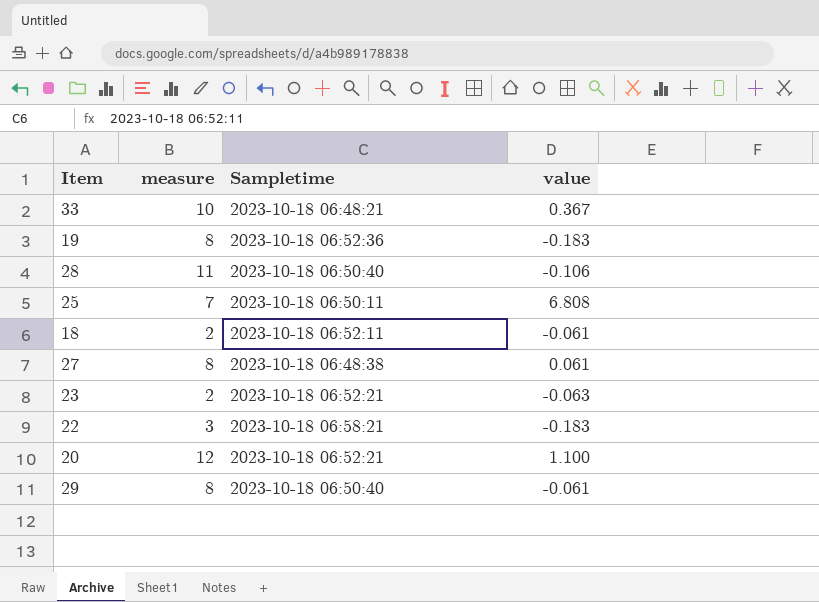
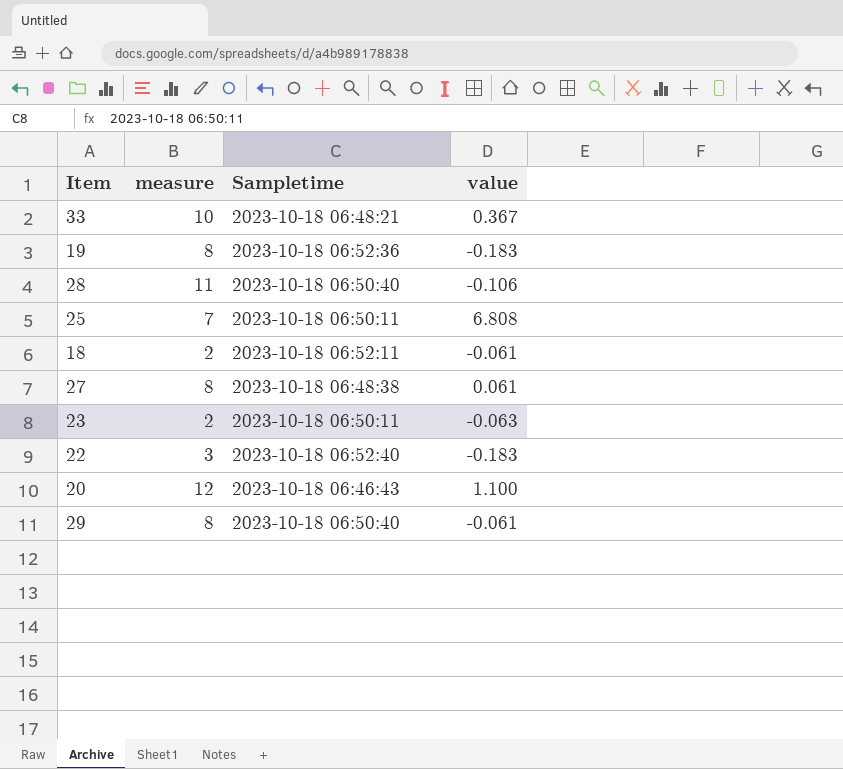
23 | Sampletime: 2023-10-18 06:52:21 -> 2023-10-18 06:50:11
22 | Sampletime: 2023-10-18 06:58:21 -> 2023-10-18 06:52:40
20 | Sampletime: 2023-10-18 06:52:21 -> 2023-10-18 06:46:43

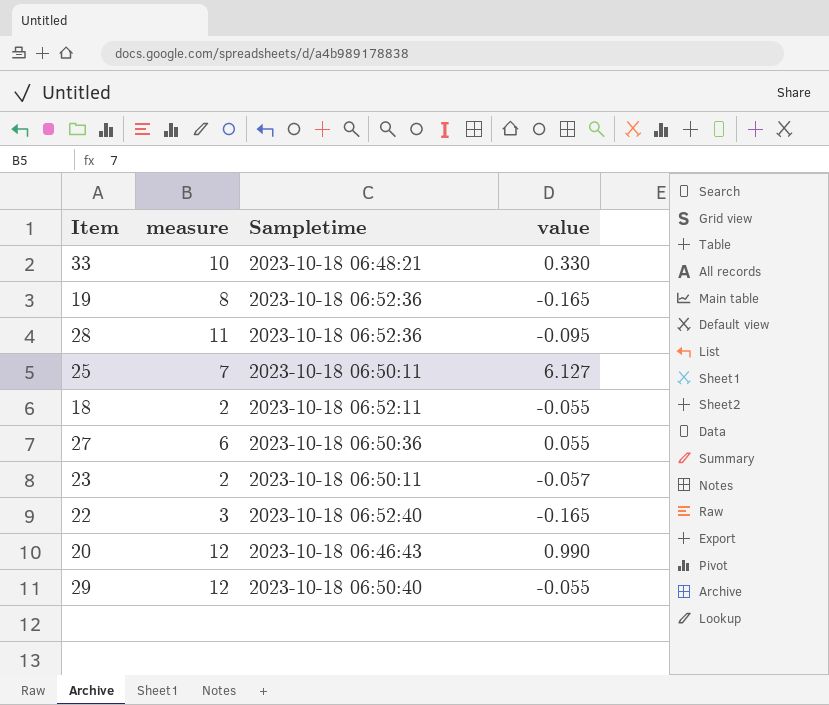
33 | value: 0.367 -> 0.330
19 | value: -0.183 -> -0.165
28 | Sampletime: 2023-10-18 06:50:40 -> 2023-10-18 06:52:36
28 | value: -0.106 -> -0.095
25 | value: 6.808 -> 6.127
18 | value: -0.061 -> -0.055
27 | measure: 8 -> 6
27 | Sampletime: 2023-10-18 06:48:38 -> 2023-10-18 06:50:36
27 | value: 0.061 -> 0.055
23 | value: -0.063 -> -0.057
22 | value: -0.183 -> -0.165
20 | value: 1.100 -> 0.990
29 | measure: 8 -> 12
29 | value: -0.061 -> -0.055

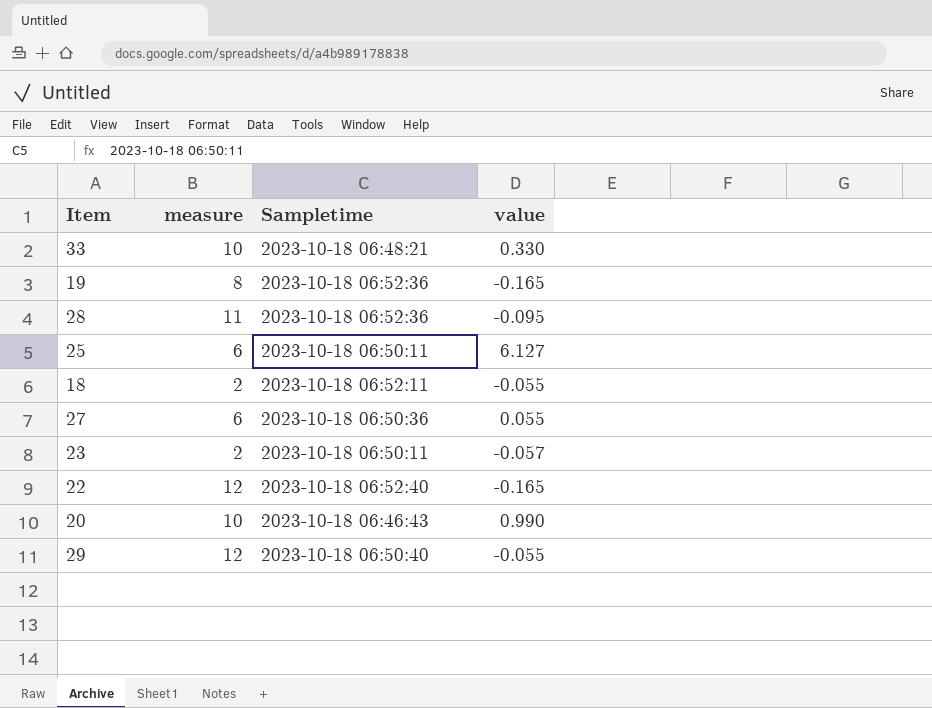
25 | measure: 7 -> 6
22 | measure: 3 -> 12
20 | measure: 12 -> 10

